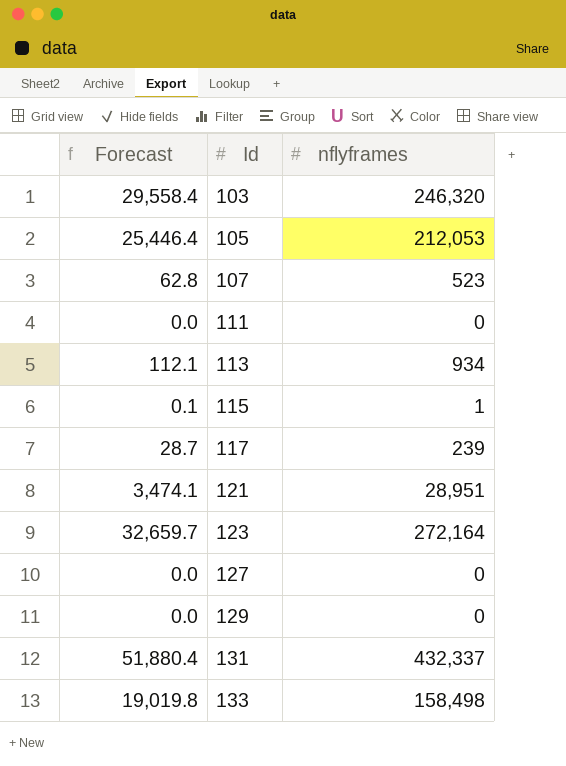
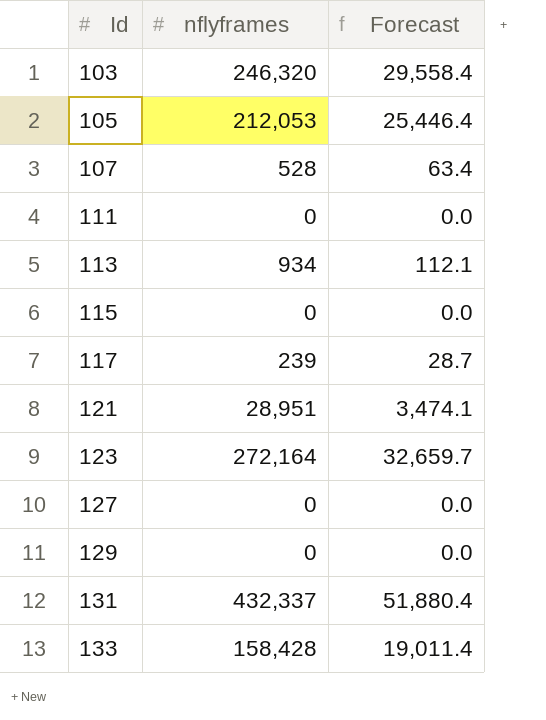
column Forecast | position: 1 -> 3
107 | nflyframes: 523 -> 528
107 | Forecast: 62.8 -> 63.4
115 | nflyframes: 1 -> 0
115 | Forecast: 0.1 -> 0.0
133 | nflyframes: 158,498 -> 158,428
133 | Forecast: 19,019.8 -> 19,011.4

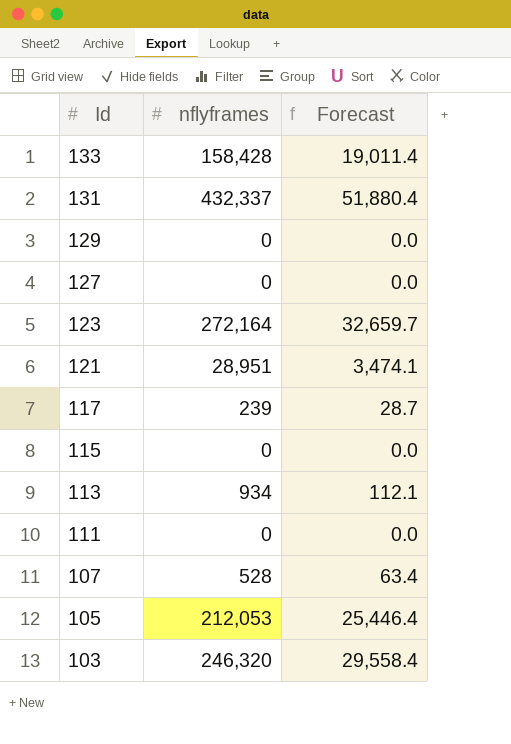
row order: Id ascending -> Id descending

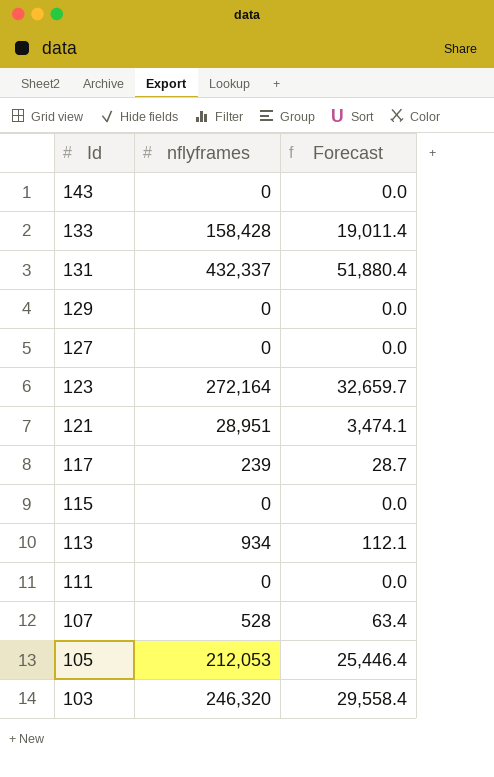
row 143: none -> 0 | 0.0

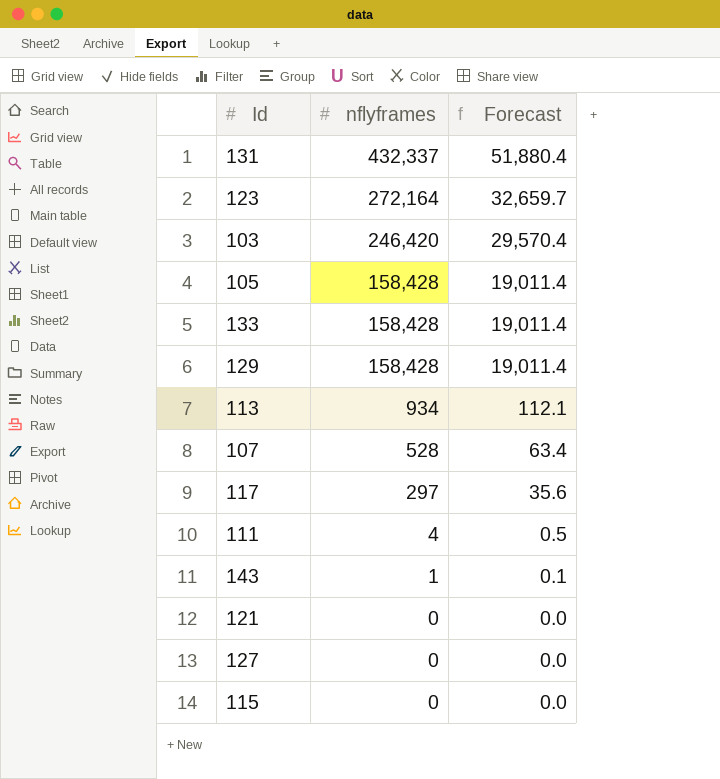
row order: Id descending -> nflyframes descending
103 | nflyframes: 246,320 -> 246,420
103 | Forecast: 29,558.4 -> 29,570.4
105 | nflyframes: 212,053 -> 158,428
105 | Forecast: 25,446.4 -> 19,011.4
129 | nflyframes: 0 -> 158,428
129 | Forecast: 0.0 -> 19,011.4
117 | nflyframes: 239 -> 297
117 | Forecast: 28.7 -> 35.6
111 | nflyframes: 0 -> 4
111 | Forecast: 0.0 -> 0.5
143 | nflyframes: 0 -> 1
143 | Forecast: 0.0 -> 0.1
121 | nflyframes: 28,951 -> 0
121 | Forecast: 3,474.1 -> 0.0

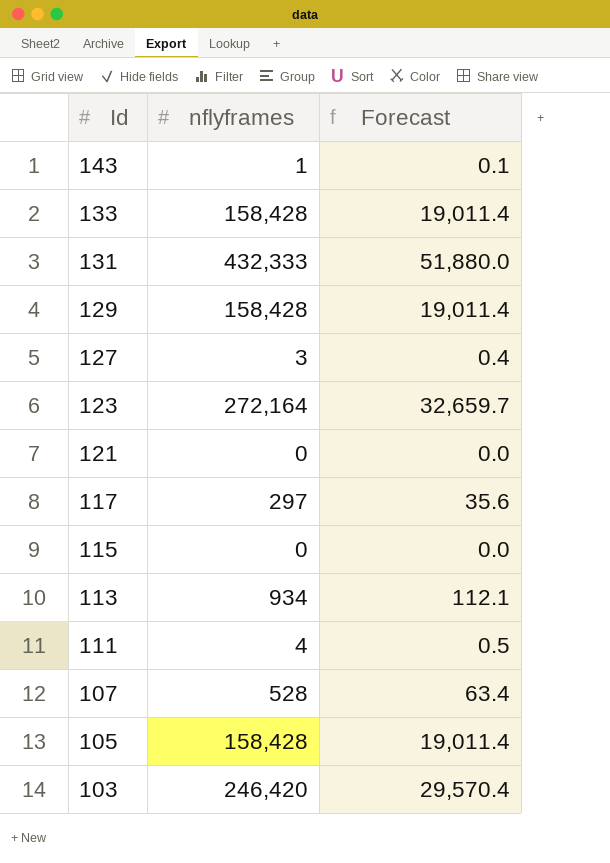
row order: nflyframes descending -> Id descending
131 | nflyframes: 432,337 -> 432,333
131 | Forecast: 51,880.4 -> 51,880.0
127 | nflyframes: 0 -> 3
127 | Forecast: 0.0 -> 0.4

